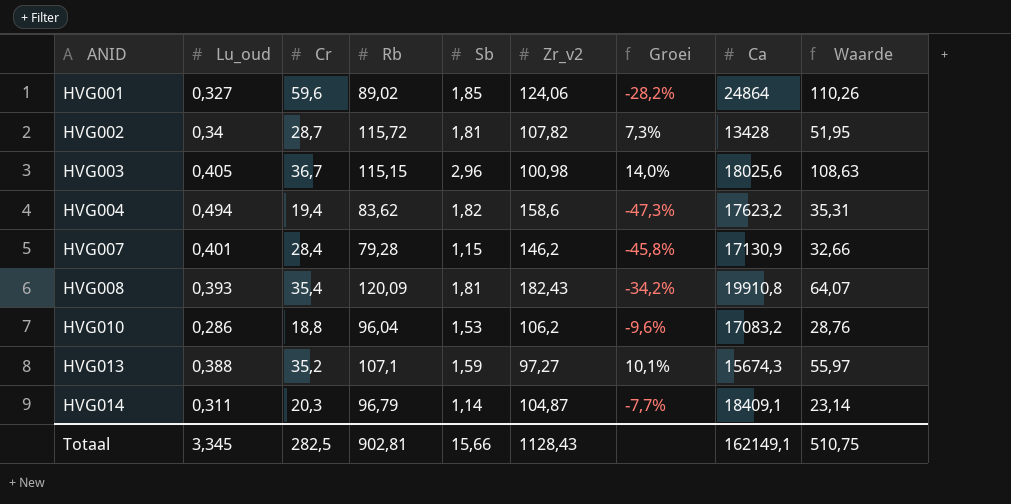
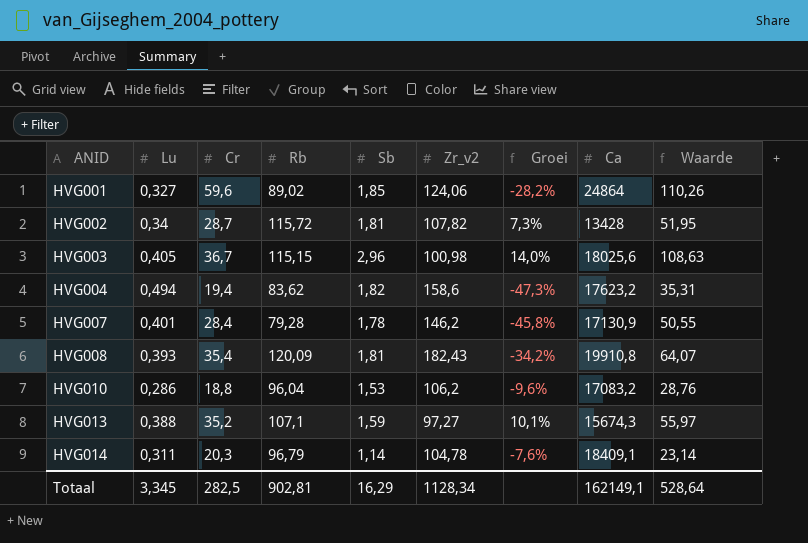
column name: Lu_oud -> Lu
HVG007 | Sb: 1,15 -> 1,78
HVG007 | Waarde: 32,66 -> 50,55
HVG014 | Zr_v2: 104,87 -> 104,78
HVG014 | Groei: -7,7% -> -7,6%
Totaal | Sb: 15,66 -> 16,29
Totaal | Zr_v2: 1128,43 -> 1128,34
Totaal | Waarde: 510,75 -> 528,64

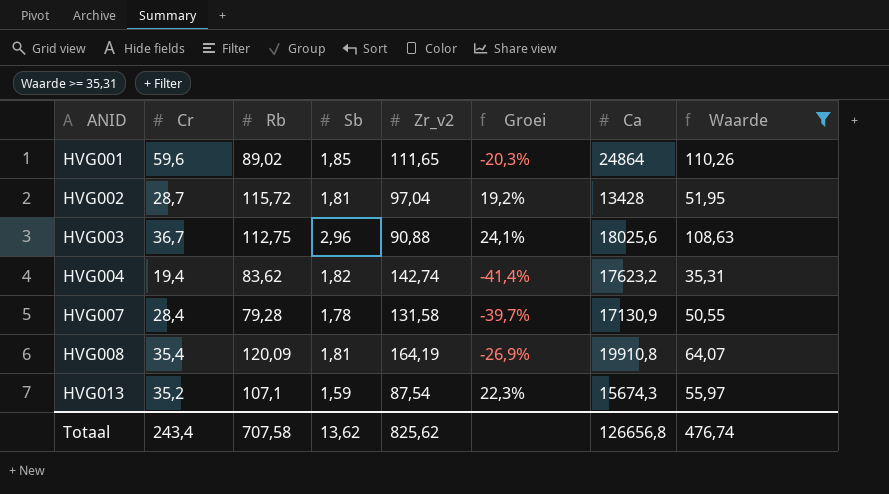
filter: none -> Waarde >= 35,31
column Lu | position: 2 -> none
HVG001 | Zr_v2: 124,06 -> 111,65
HVG001 | Groei: -28,2% -> -20,3%
HVG002 | Zr_v2: 107,82 -> 97,04
HVG002 | Groei: 7,3% -> 19,2%
HVG003 | Rb: 115,15 -> 112,75
HVG003 | Zr_v2: 100,98 -> 90,88
HVG003 | Groei: 14,0% -> 24,1%
HVG004 | Zr_v2: 158,6 -> 142,74
HVG004 | Groei: -47,3% -> -41,4%
HVG007 | Zr_v2: 146,2 -> 131,58
HVG007 | Groei: -45,8% -> -39,7%
HVG008 | Zr_v2: 182,43 -> 164,19
HVG008 | Groei: -34,2% -> -26,9%
HVG013 | Zr_v2: 97,27 -> 87,54
HVG013 | Groei: 10,1% -> 22,3%
Totaal | Cr: 282,5 -> 243,4
Totaal | Rb: 902,81 -> 707,58
Totaal | Sb: 16,29 -> 13,62
Totaal | Zr_v2: 1128,34 -> 825,62
Totaal | Ca: 162149,1 -> 126656,8
Totaal | Waarde: 528,64 -> 476,74

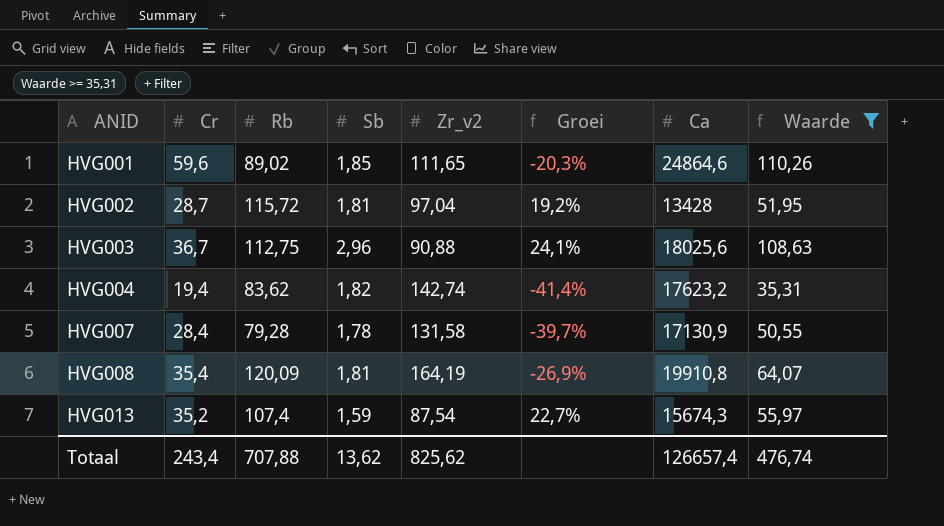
HVG001 | Ca: 24864 -> 24864,6
HVG013 | Rb: 107,1 -> 107,4
HVG013 | Groei: 22,3% -> 22,7%
Totaal | Rb: 707,58 -> 707,88
Totaal | Ca: 126656,8 -> 126657,4

